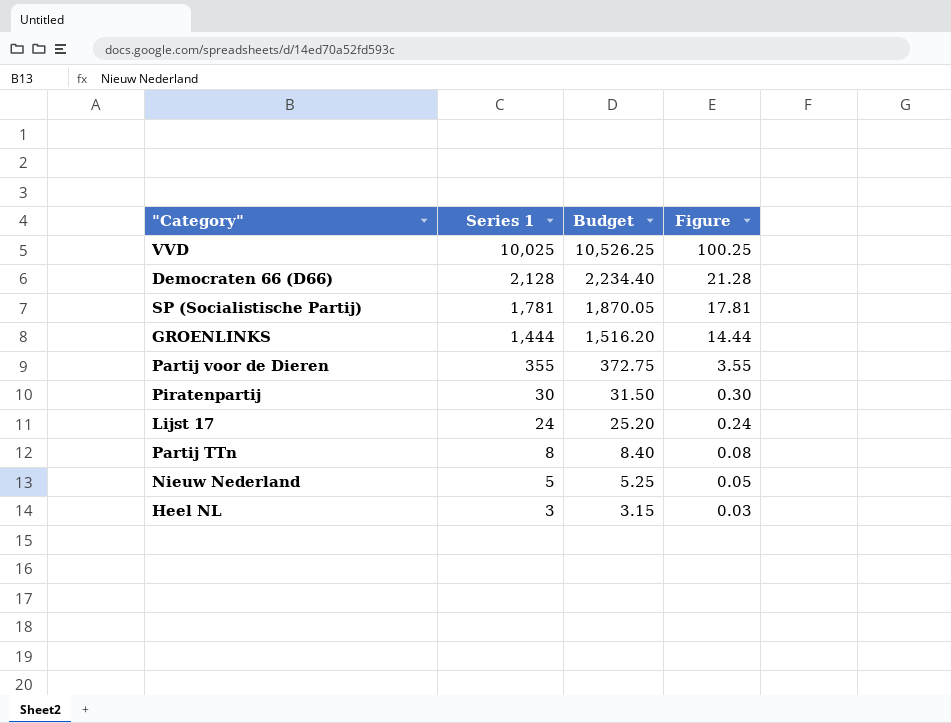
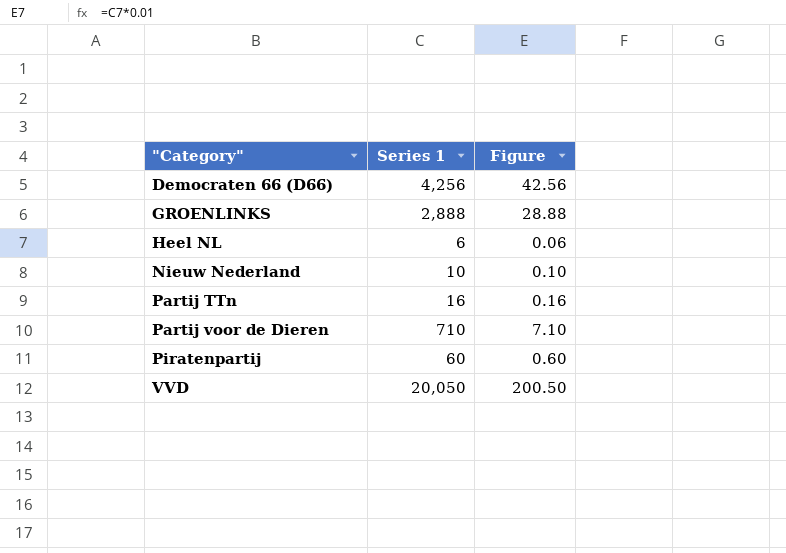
row order: Series 1 descending -> "Category" ascending
column Budget | formula: [Series 1] * 1.05 -> none
row SP (Socialistische Partij): 1,781 | 1,870.05 | 17.81 -> none
row Lijst 17: 24 | 25.20 | 0.24 -> none
Democraten 66 (D66) | Series 1: 2,128 -> 4,256
Democraten 66 (D66) | Figure: 21.28 -> 42.56
GROENLINKS | Series 1: 1,444 -> 2,888
GROENLINKS | Figure: 14.44 -> 28.88
Heel NL | Series 1: 3 -> 6
Heel NL | Figure: 0.03 -> 0.06
Nieuw Nederland | Series 1: 5 -> 10
Nieuw Nederland | Figure: 0.05 -> 0.10
Partij TTn | Series 1: 8 -> 16
Partij TTn | Figure: 0.08 -> 0.16
Partij voor de Dieren | Series 1: 355 -> 710
Partij voor de Dieren | Figure: 3.55 -> 7.10
Piratenpartij | Series 1: 30 -> 60
Piratenpartij | Figure: 0.30 -> 0.60
VVD | Series 1: 10,025 -> 20,050
VVD | Figure: 100.25 -> 200.50

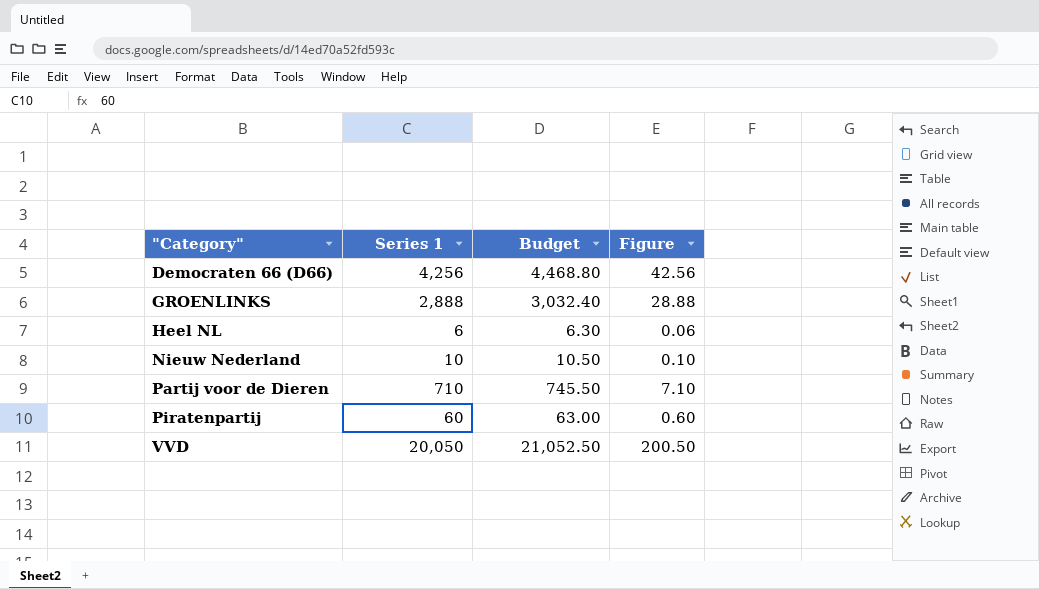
column Budget | formula: none -> [Series 1] * 1.05
row Partij TTn: 16 | 0.16 -> none

